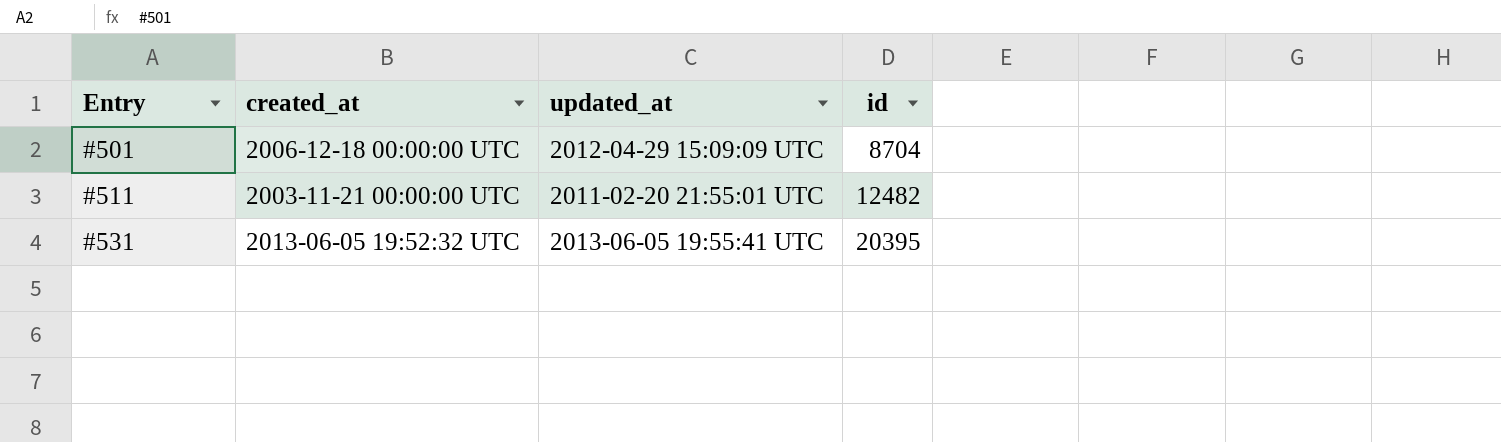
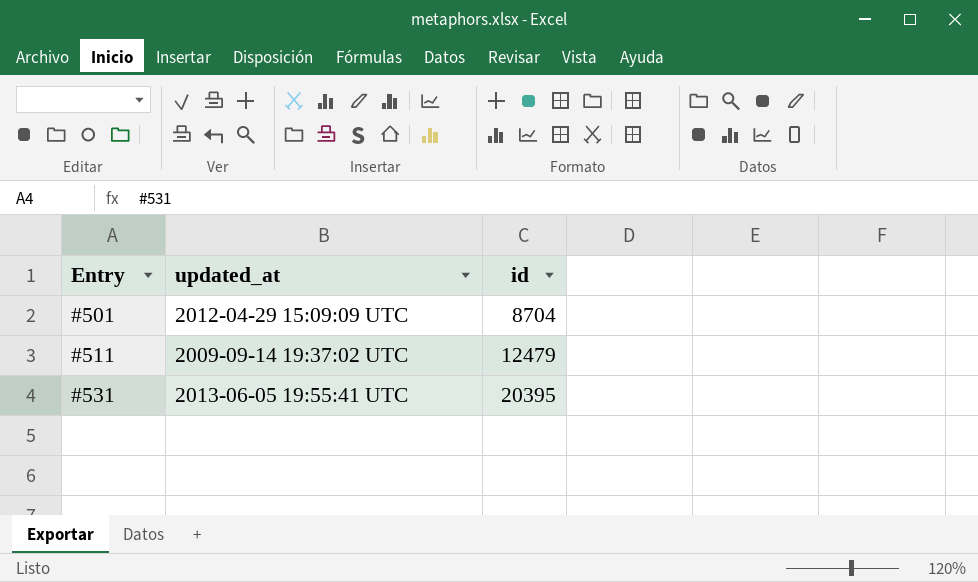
column created_at | position: 2 -> none
#511 | updated_at: 2011-02-20 21:55:01 UTC -> 2009-09-14 19:37:02 UTC
#511 | id: 12482 -> 12479

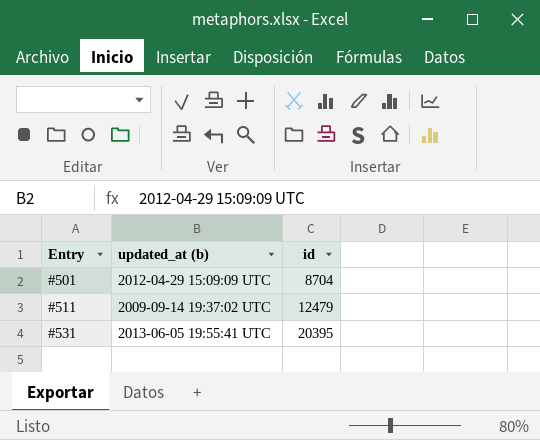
column name: updated_at -> updated_at (b)

